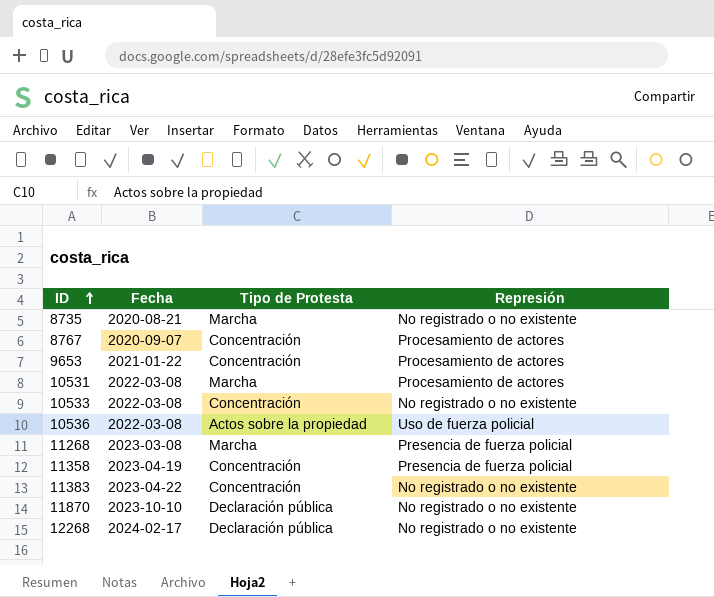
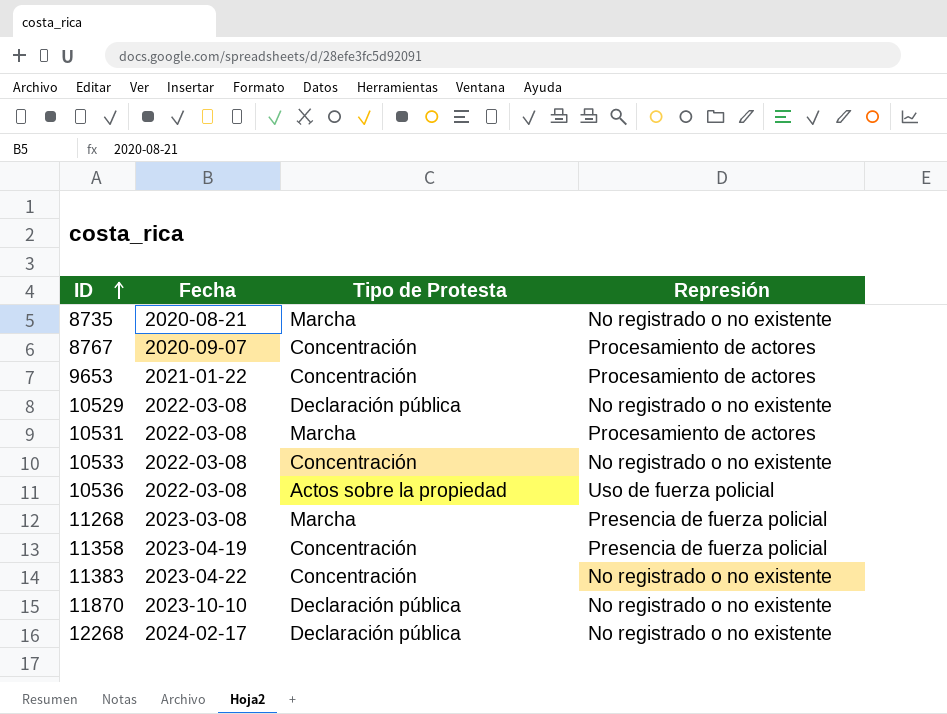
row 10529: none -> 2022-03-08 | Declaración pública | No registrado o no existente

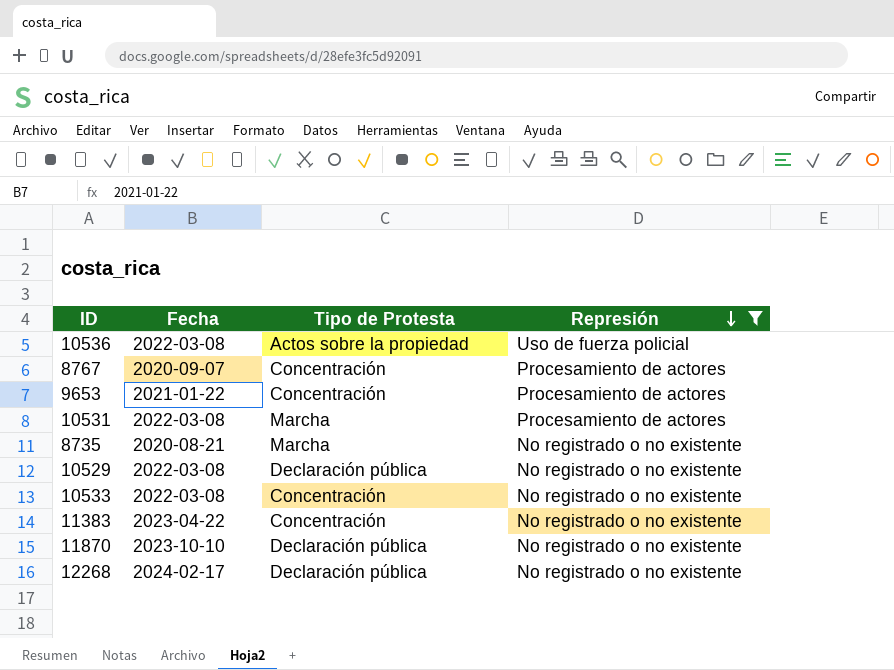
filter: none -> Represión != Presencia de fuerza policial
row order: ID ascending -> Represión descending

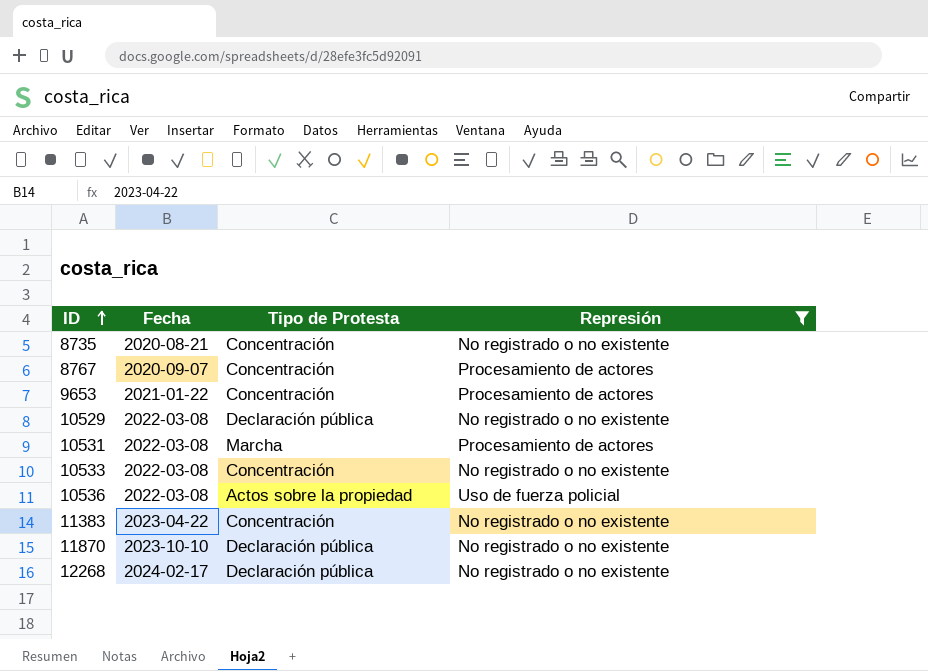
row order: Represión descending -> ID ascending
8735 | Tipo de Protesta: Marcha -> Concentración

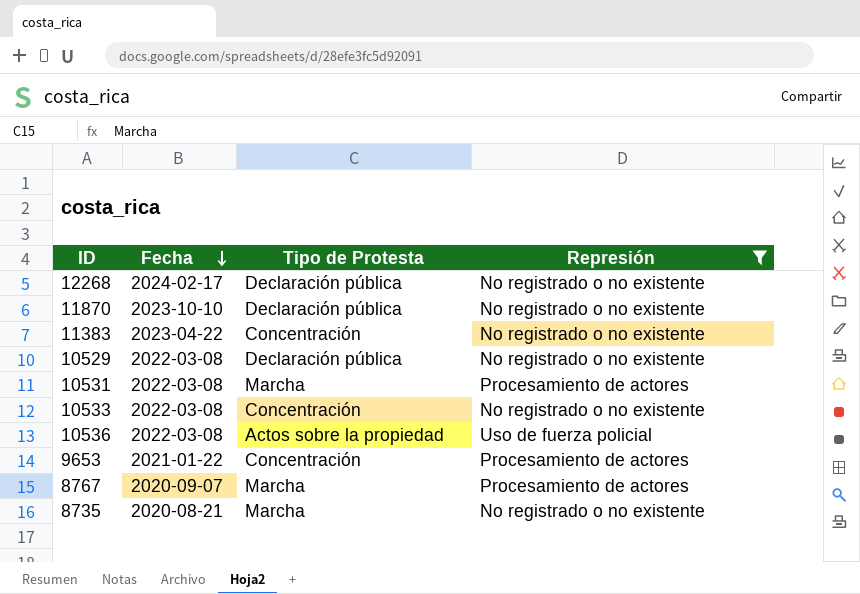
row order: ID ascending -> Fecha descending
8767 | Tipo de Protesta: Concentración -> Marcha
8735 | Tipo de Protesta: Concentración -> Marcha

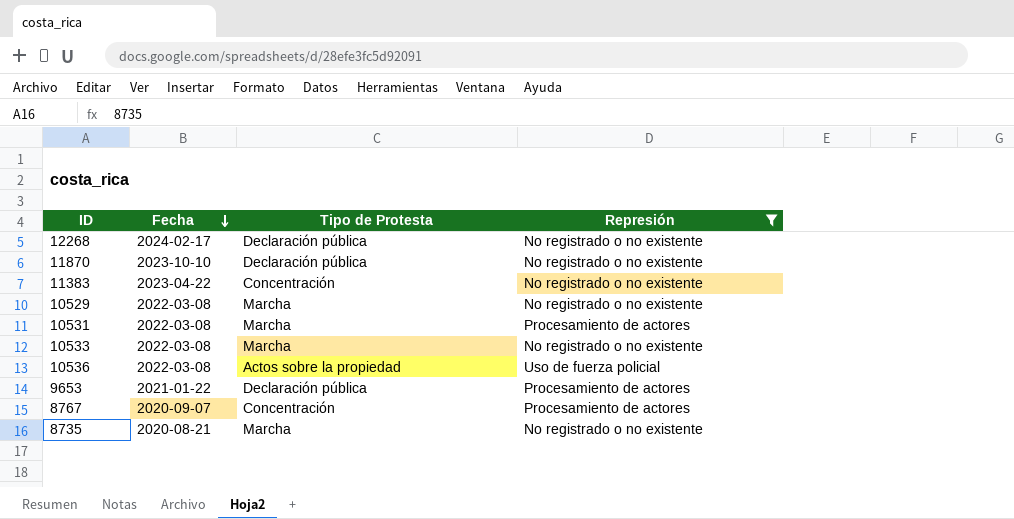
10529 | Tipo de Protesta: Declaración pública -> Marcha
10533 | Tipo de Protesta: Concentración -> Marcha
9653 | Tipo de Protesta: Concentración -> Declaración pública
8767 | Tipo de Protesta: Marcha -> Concentración

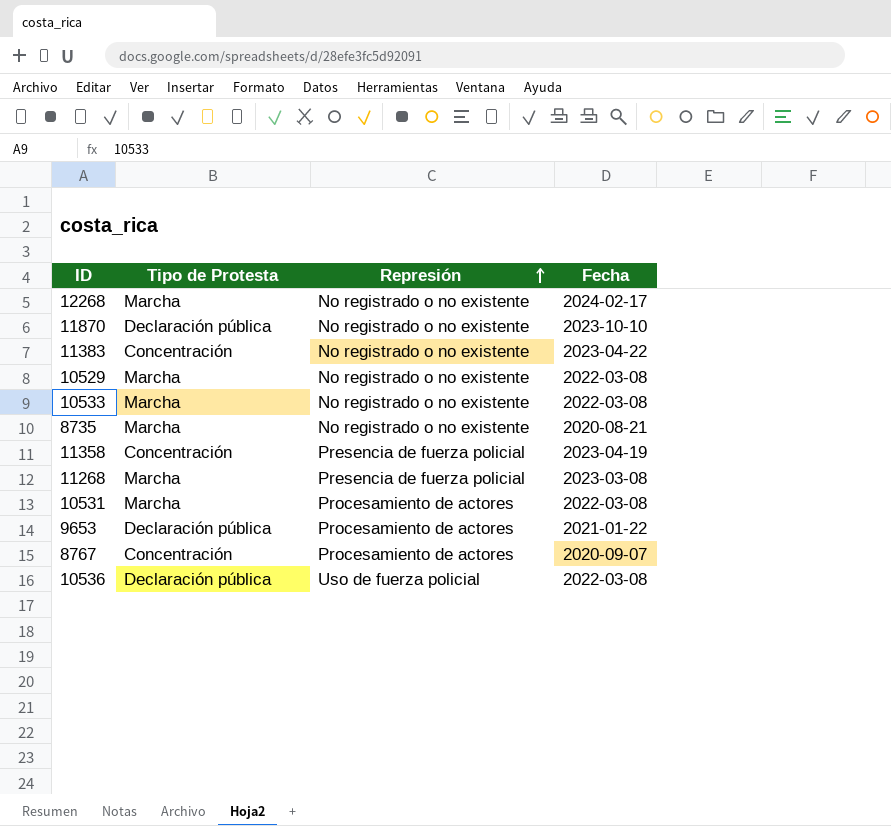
filter: Represión != Presencia de fuerza policial -> none
row order: Fecha descending -> Represión ascending
column Fecha | position: 2 -> 4
12268 | Tipo de Protesta: Declaración pública -> Marcha
10536 | Tipo de Protesta: Actos sobre la propiedad -> Declaración pública

